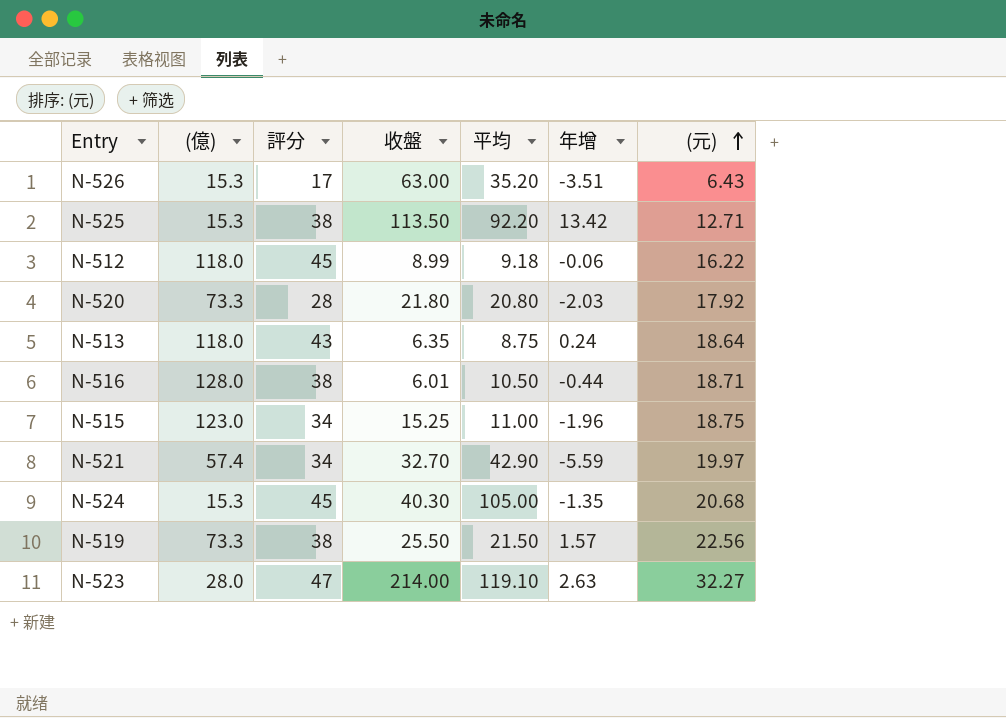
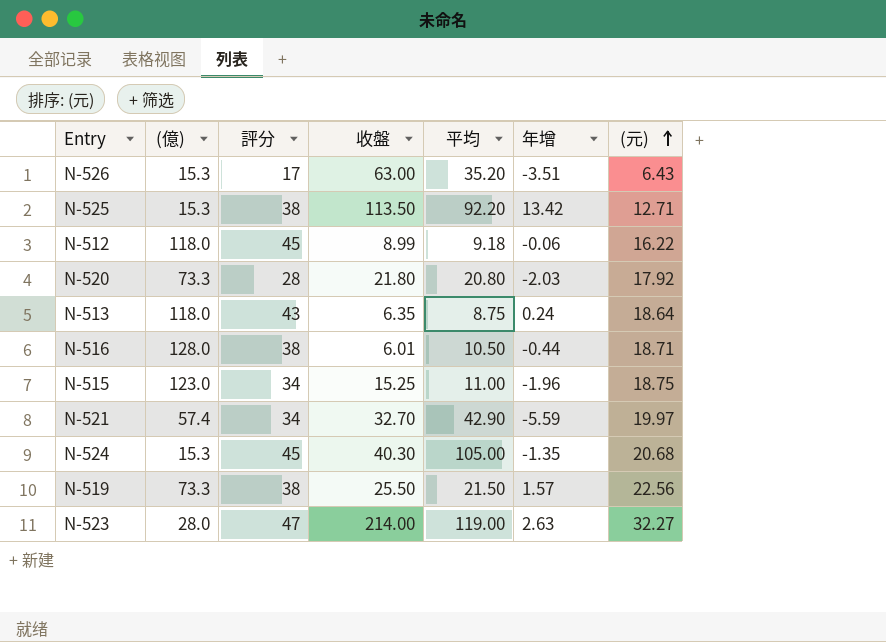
N-523 | 平均: 119.10 -> 119.00

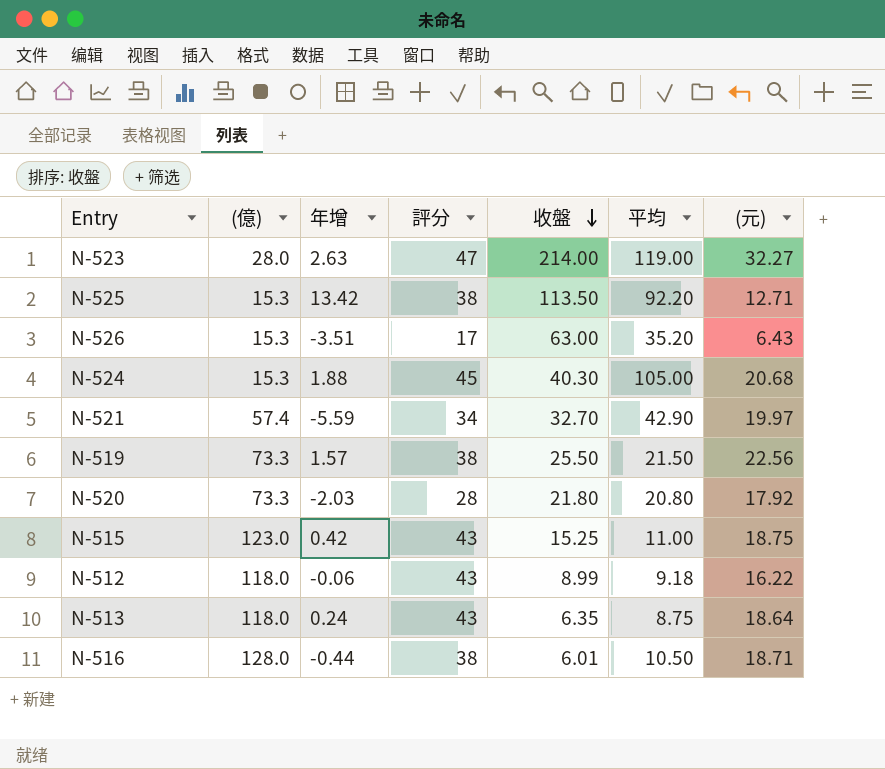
row order: (元) ascending -> 收盤 descending
column 年增 | position: 6 -> 3
N-524 | 年增: -1.35 -> 1.88
N-515 | 年增: -1.96 -> 0.42
N-515 | 評分: 34 -> 43
N-512 | 評分: 45 -> 43

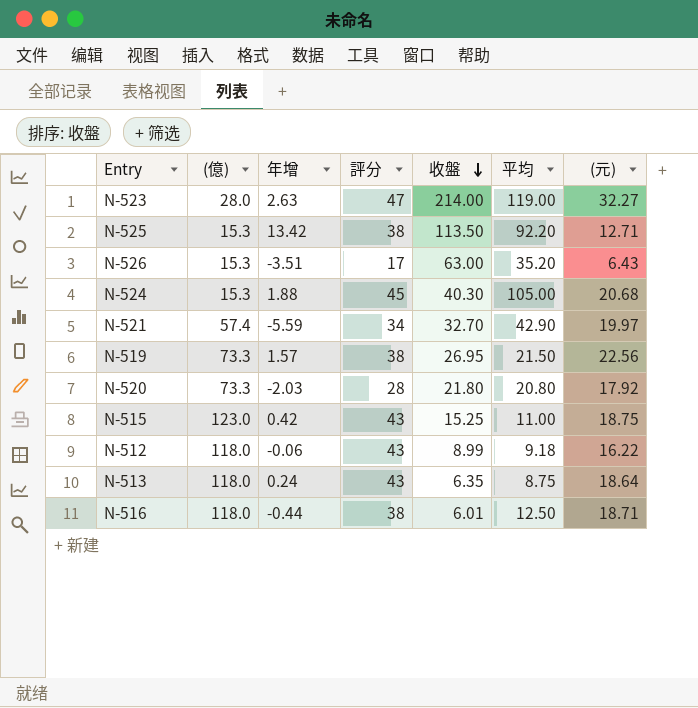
N-519 | 收盤: 25.50 -> 26.95
N-516 | (億): 128.0 -> 118.0
N-516 | 平均: 10.50 -> 12.50

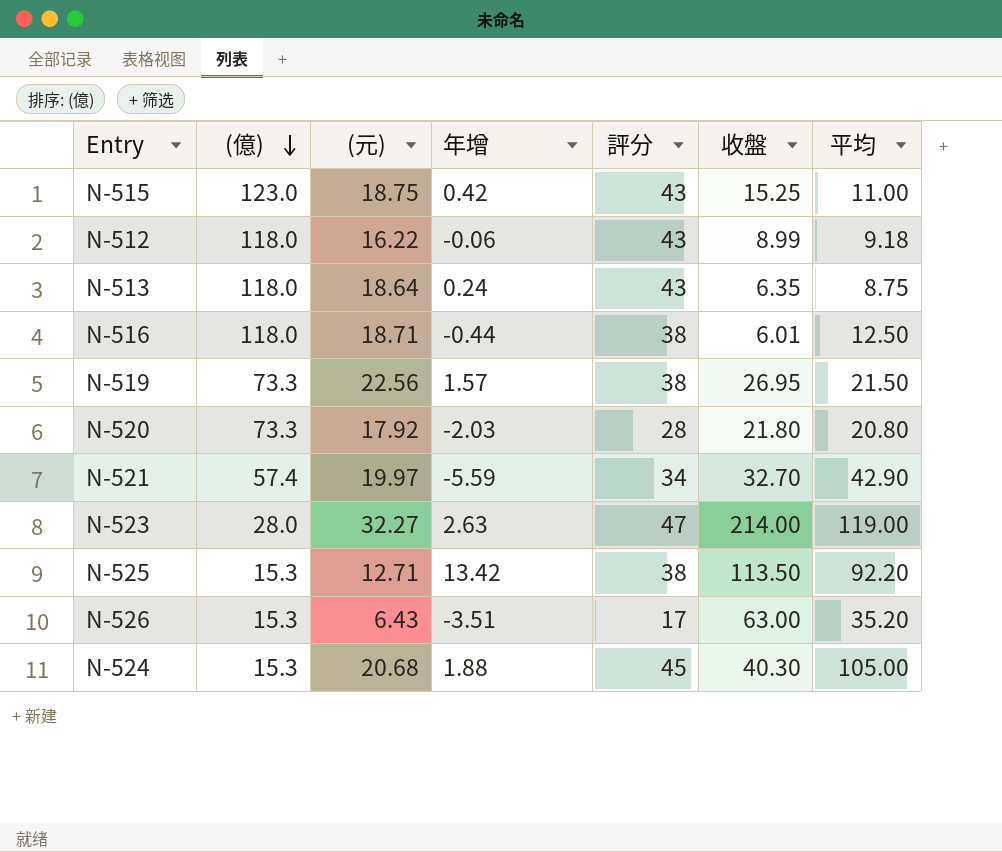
row order: 收盤 descending -> (億) descending
column (元) | position: 7 -> 3

